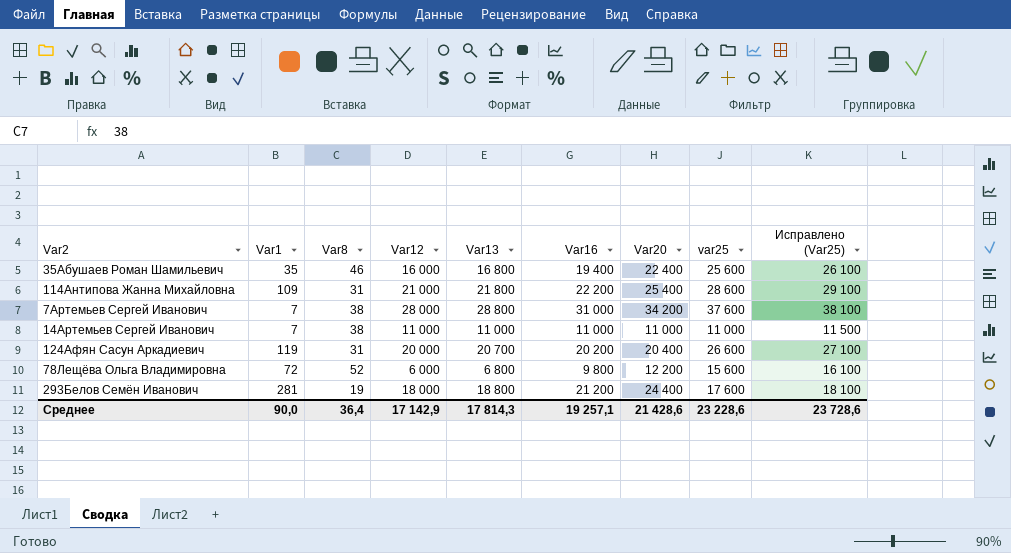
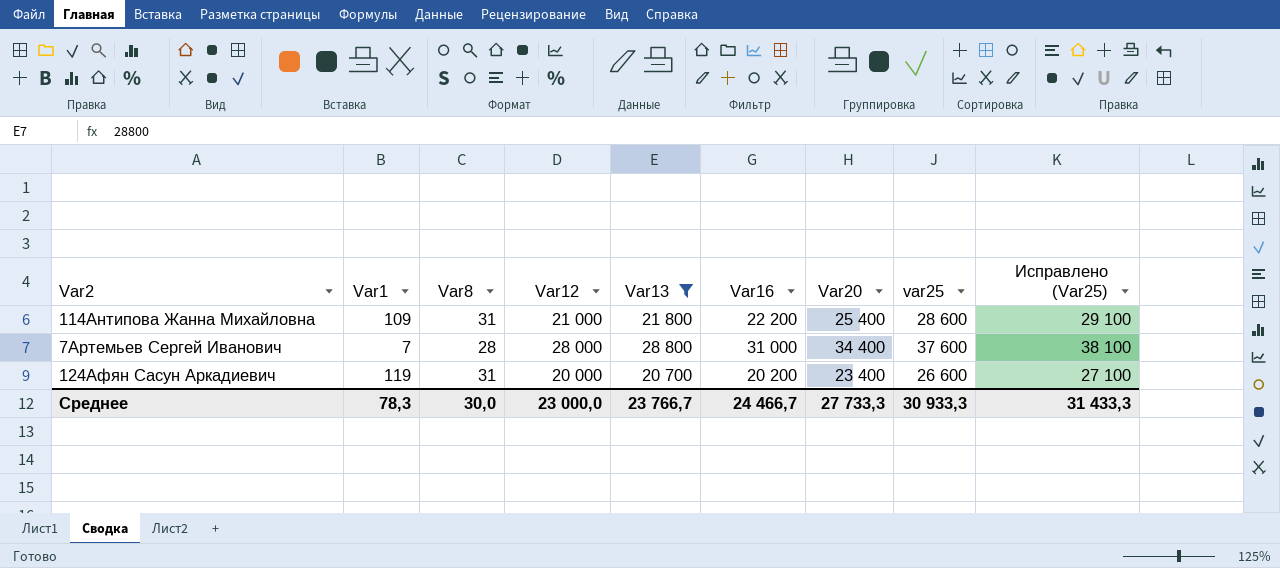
filter: none -> Var13 >= 20 700
7Артемьев Сергей Иванович | Var8: 38 -> 28
7Артемьев Сергей Иванович | Var20: 34 200 -> 34 400
124Афян Сасун Аркадиевич | Var20: 20 400 -> 23 400
Среднее | Var1: 90,0 -> 78,3
Среднее | Var8: 36,4 -> 30,0
Среднее | Var12: 17 142,9 -> 23 000,0
Среднее | Var13: 17 814,3 -> 23 766,7
Среднее | Var16: 19 257,1 -> 24 466,7
Среднее | Var20: 21 428,6 -> 27 733,3
Среднее | var25: 23 228,6 -> 30 933,3
Среднее | Исправлено (Var25): 23 728,6 -> 31 433,3

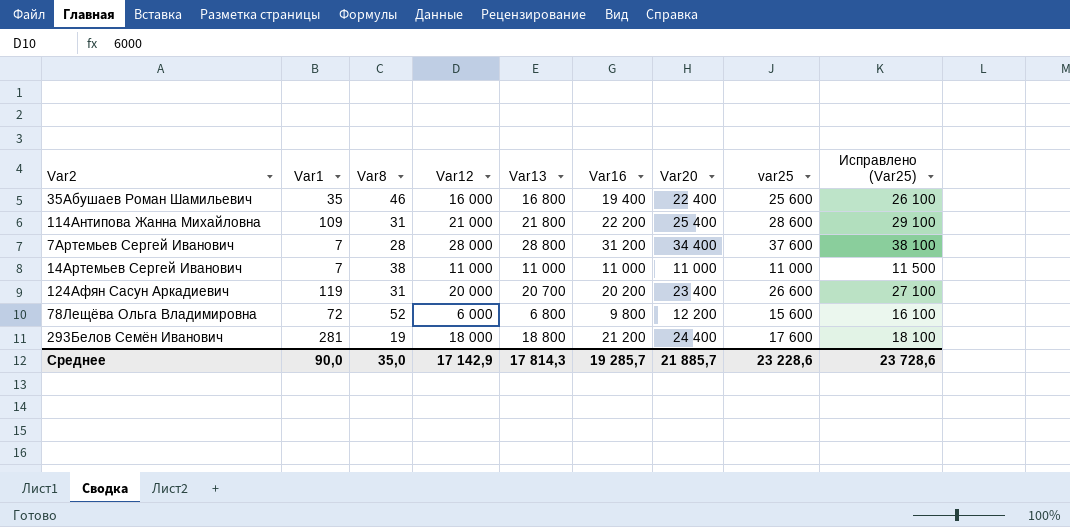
filter: Var13 >= 20 700 -> none
7Артемьев Сергей Иванович | Var16: 31 000 -> 31 200
Среднее | Var1: 78,3 -> 90,0
Среднее | Var8: 30,0 -> 35,0
Среднее | Var12: 23 000,0 -> 17 142,9
Среднее | Var13: 23 766,7 -> 17 814,3
Среднее | Var16: 24 466,7 -> 19 285,7
Среднее | Var20: 27 733,3 -> 21 885,7
Среднее | var25: 30 933,3 -> 23 228,6
Среднее | Исправлено (Var25): 31 433,3 -> 23 728,6

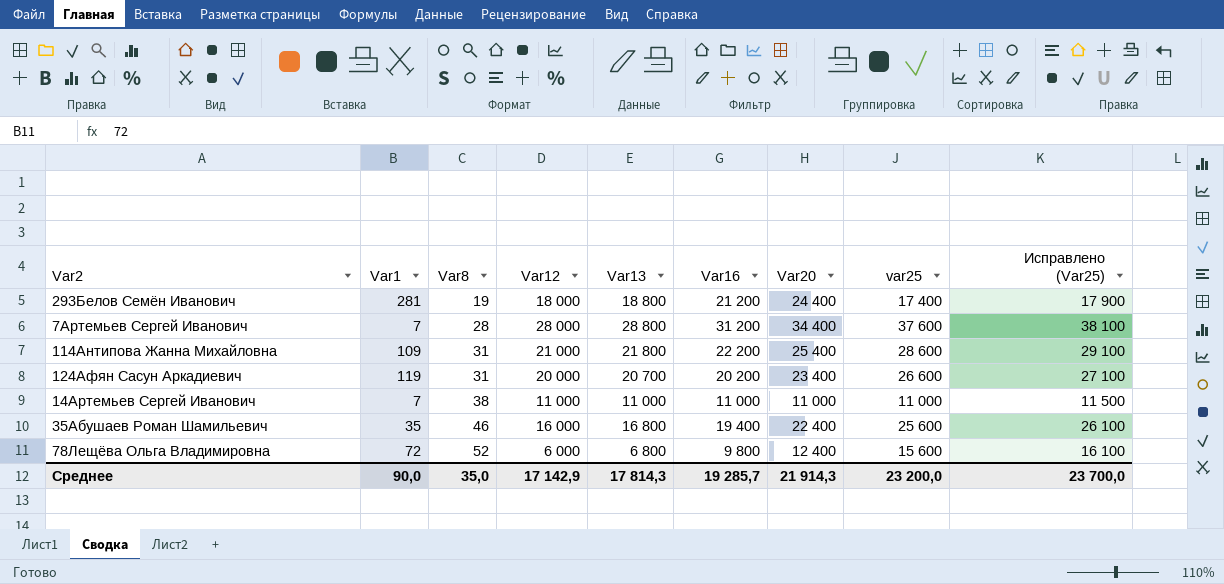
row order: none -> Var8 ascending
293Белов Семён Иванович | var25: 17 600 -> 17 400
293Белов Семён Иванович | Исправлено (Var25): 18 100 -> 17 900
78Лещёва Ольга Владимировна | Var20: 12 200 -> 12 400
Среднее | Var20: 21 885,7 -> 21 914,3
Среднее | var25: 23 228,6 -> 23 200,0
Среднее | Исправлено (Var25): 23 728,6 -> 23 700,0

